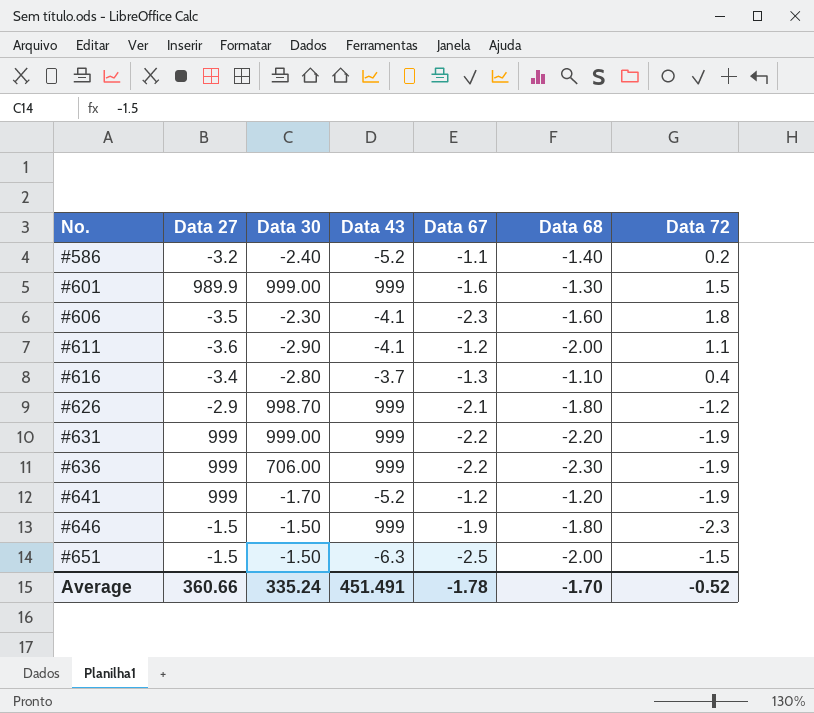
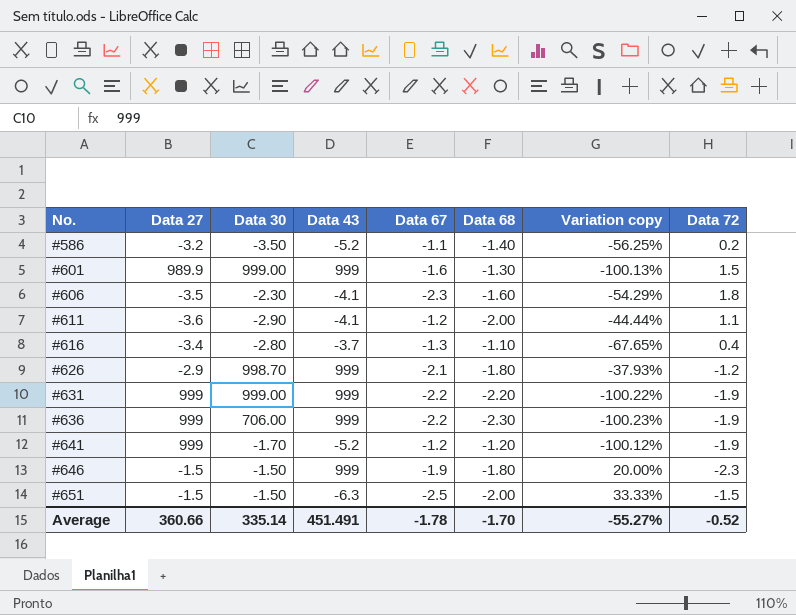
column Variation copy | formula: none -> ([Data 68] - [Data 27]) / [Data 27]
#586 | Data 30: -2.40 -> -3.50
Average | Data 30: 335.24 -> 335.14

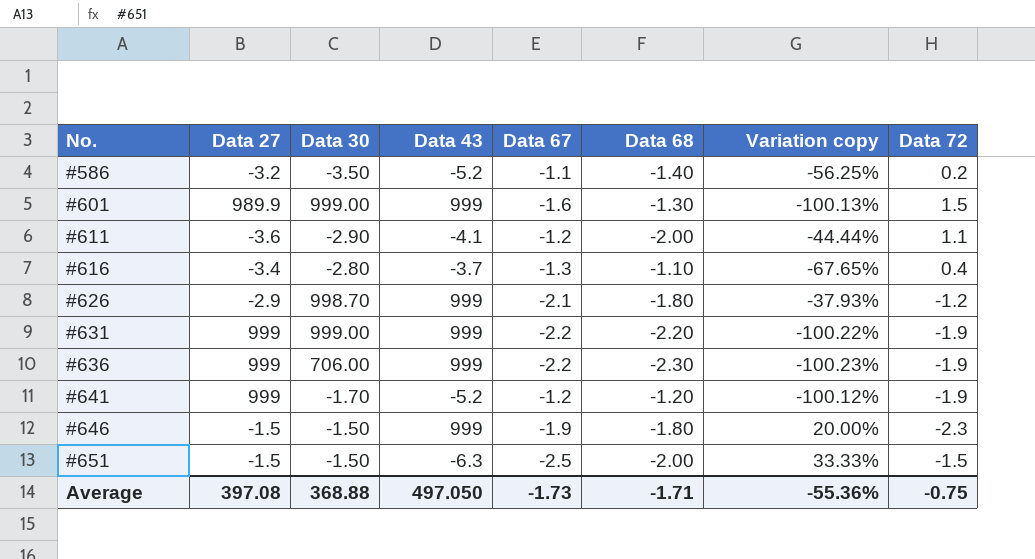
row #606: -3.5 | -2.30 | -4.1 | -2.3 | -1.60 | -54.29% | 1.8 -> none
Average | Data 27: 360.66 -> 397.08
Average | Data 30: 335.14 -> 368.88
Average | Data 43: 451.491 -> 497.050
Average | Data 67: -1.78 -> -1.73
Average | Data 68: -1.70 -> -1.71
Average | Variation copy: -55.27% -> -55.36%
Average | Data 72: -0.52 -> -0.75

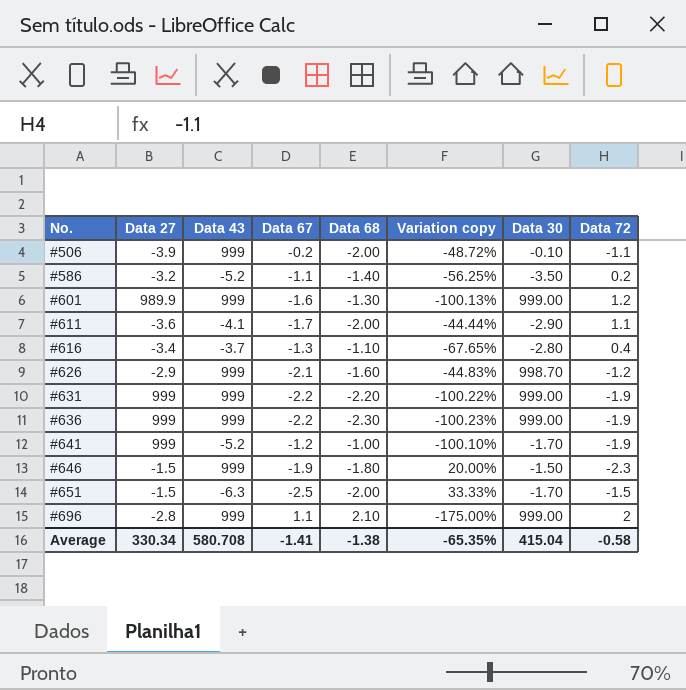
column Data 30 | position: 3 -> 7
row #506: none -> -3.9 | 999 | -0.2 | -2.00 | -48.72% | -0.10 | -1.1
#601 | Data 72: 1.5 -> 1.2
#611 | Data 67: -1.2 -> -1.7
#626 | Data 68: -1.80 -> -1.60
#626 | Variation copy: -37.93% -> -44.83%
#636 | Data 30: 706.00 -> 999.00
#641 | Data 68: -1.20 -> -1.00
#641 | Variation copy: -100.12% -> -100.10%
#651 | Data 30: -1.50 -> -1.70
row #696: none -> -2.8 | 999 | 1.1 | 2.10 | -175.00% | 999.00 | 2
Average | Data 27: 397.08 -> 330.34
Average | Data 43: 497.050 -> 580.708
Average | Data 67: -1.73 -> -1.41
Average | Data 68: -1.71 -> -1.38
Average | Variation copy: -55.36% -> -65.35%
Average | Data 30: 368.88 -> 415.04
Average | Data 72: -0.75 -> -0.58

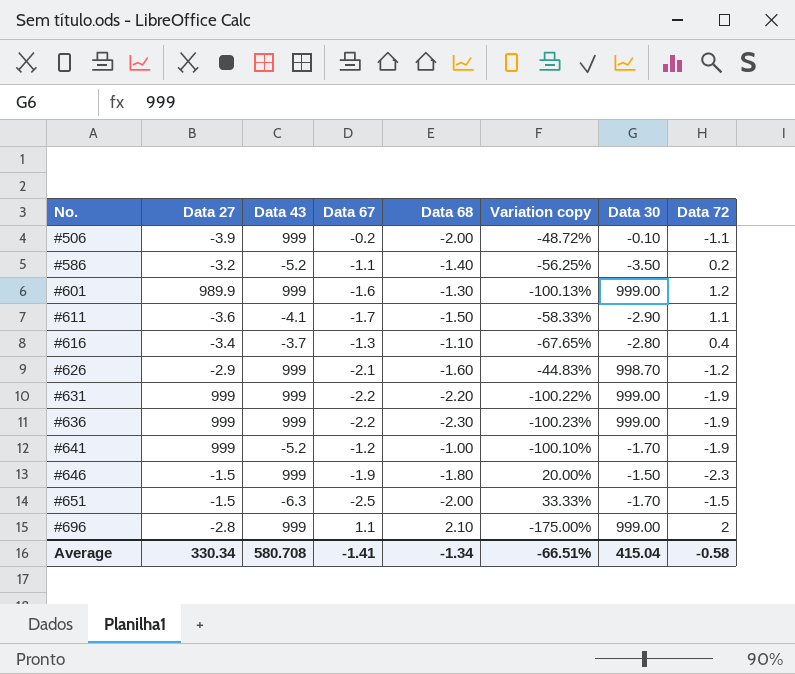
#611 | Data 68: -2.00 -> -1.50
#611 | Variation copy: -44.44% -> -58.33%
Average | Data 68: -1.38 -> -1.34
Average | Variation copy: -65.35% -> -66.51%

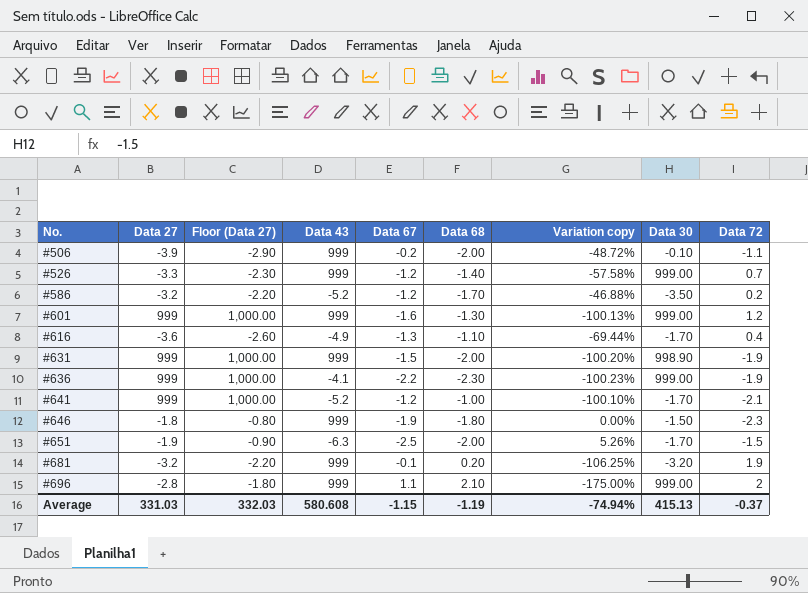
column Floor (Data 27) | formula: none -> [Data 27] + 1
row #611: -3.6 | -4.1 | -1.7 | -1.50 | -58.33% | -2.90 | 1.1 -> none
row #626: -2.9 | 999 | -2.1 | -1.60 | -44.83% | 998.70 | -1.2 -> none
row #526: none -> -3.3 | -2.30 | 999 | -1.2 | -1.40 | -57.58% | 999.00 | 0.7
#586 | Data 67: -1.1 -> -1.2
#586 | Data 68: -1.40 -> -1.70
#586 | Variation copy: -56.25% -> -46.88%
#601 | Data 27: 989.9 -> 999
#616 | Data 27: -3.4 -> -3.6
#616 | Data 43: -3.7 -> -4.9
#616 | Variation copy: -67.65% -> -69.44%
#616 | Data 30: -2.80 -> -1.70
#631 | Data 67: -2.2 -> -1.5
#631 | Data 68: -2.20 -> -2.00
#631 | Variation copy: -100.22% -> -100.20%
#631 | Data 30: 999.00 -> 998.90
#636 | Data 43: 999 -> -4.1
#641 | Data 72: -1.9 -> -2.1
#646 | Data 27: -1.5 -> -1.8
#646 | Variation copy: 20.00% -> 0.00%
#651 | Data 27: -1.5 -> -1.9
#651 | Variation copy: 33.33% -> 5.26%
row #681: none -> -3.2 | -2.20 | 999 | -0.1 | 0.20 | -106.25% | -3.20 | 1.9
Average | Data 27: 330.34 -> 331.03
Average | Data 43: 580.708 -> 580.608
Average | Data 67: -1.41 -> -1.15
Average | Data 68: -1.34 -> -1.19
Average | Variation copy: -66.51% -> -74.94%
Average | Data 30: 415.04 -> 415.13
Average | Data 72: -0.58 -> -0.37

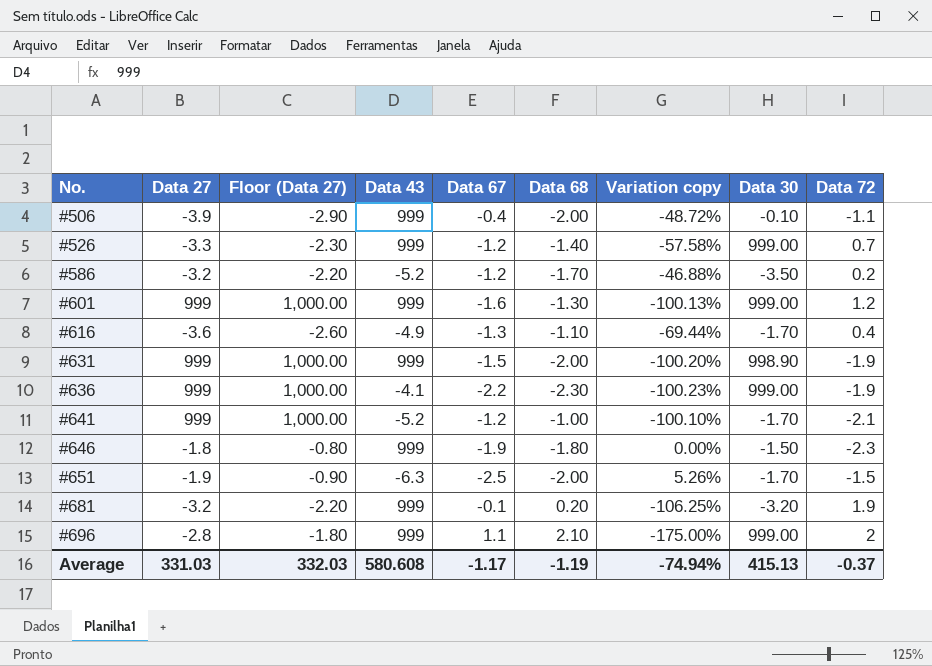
#506 | Data 67: -0.2 -> -0.4
Average | Data 67: -1.15 -> -1.17

